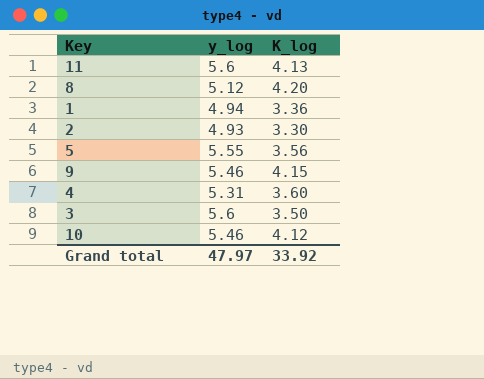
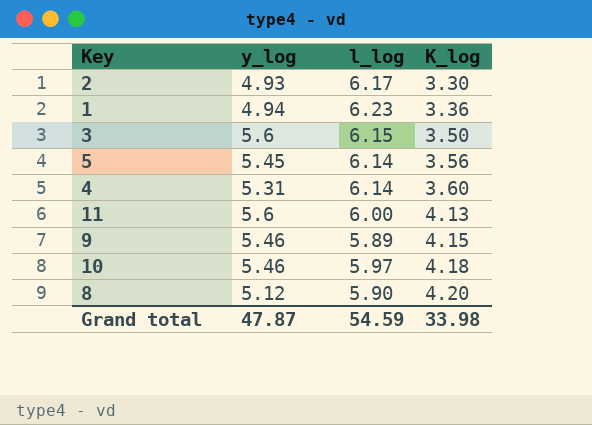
row order: none -> K_log ascending
column l_log | position: none -> 3
5 | y_log: 5.55 -> 5.45
10 | K_log: 4.12 -> 4.18
Grand total | y_log: 47.97 -> 47.87
Grand total | K_log: 33.92 -> 33.98

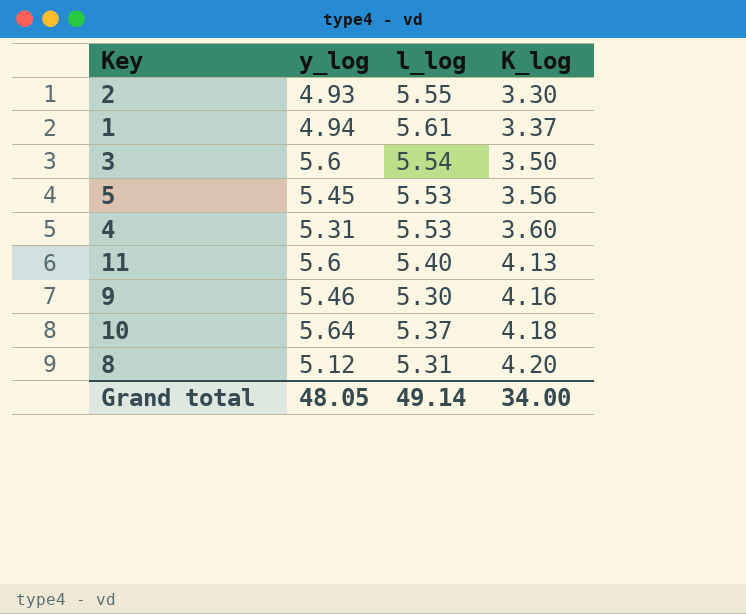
2 | l_log: 6.17 -> 5.55
1 | l_log: 6.23 -> 5.61
1 | K_log: 3.36 -> 3.37
3 | l_log: 6.15 -> 5.54
5 | l_log: 6.14 -> 5.53
4 | l_log: 6.14 -> 5.53
11 | l_log: 6.00 -> 5.40
9 | l_log: 5.89 -> 5.30
9 | K_log: 4.15 -> 4.16
10 | y_log: 5.46 -> 5.64
10 | l_log: 5.97 -> 5.37
8 | l_log: 5.90 -> 5.31
Grand total | y_log: 47.87 -> 48.05
Grand total | l_log: 54.59 -> 49.14
Grand total | K_log: 33.98 -> 34.00

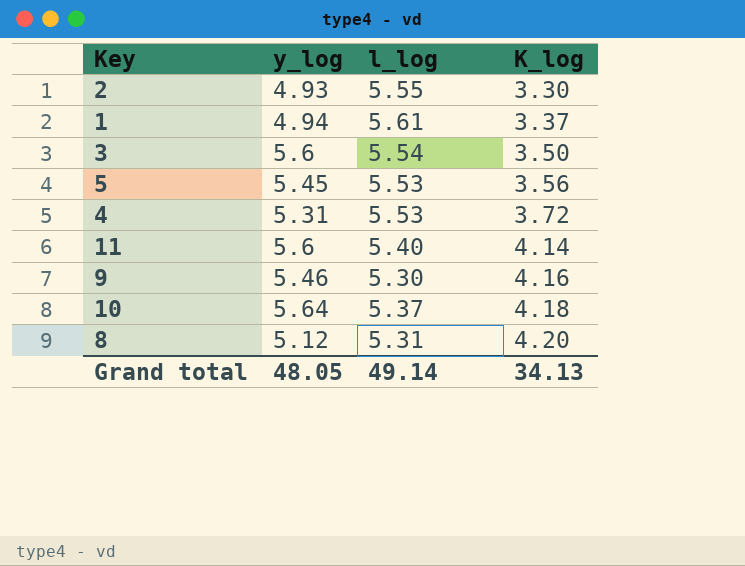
4 | K_log: 3.60 -> 3.72
11 | K_log: 4.13 -> 4.14
Grand total | K_log: 34.00 -> 34.13

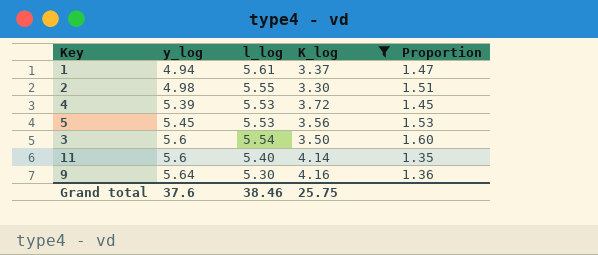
filter: none -> K_log <= 4.16
row order: K_log ascending -> y_log ascending
column Proportion | formula: none -> [y_log] / [K_log]
2 | y_log: 4.93 -> 4.98
4 | y_log: 5.31 -> 5.39
9 | y_log: 5.46 -> 5.64
Grand total | y_log: 48.05 -> 37.6
Grand total | l_log: 49.14 -> 38.46
Grand total | K_log: 34.13 -> 25.75

